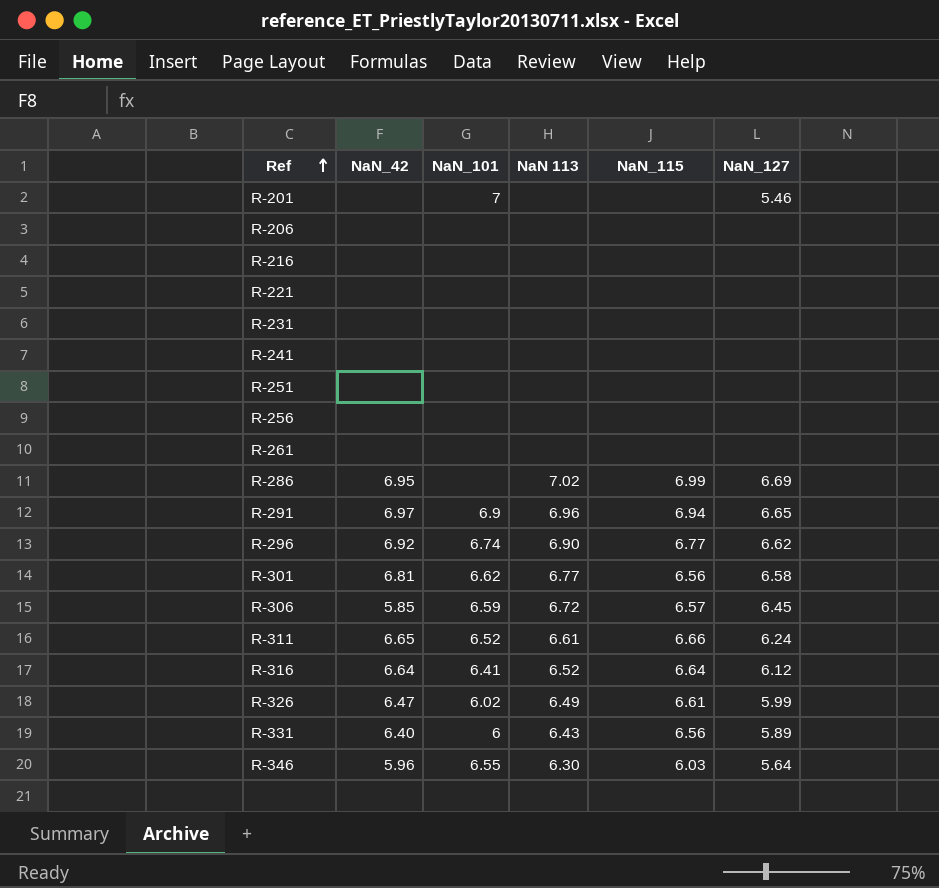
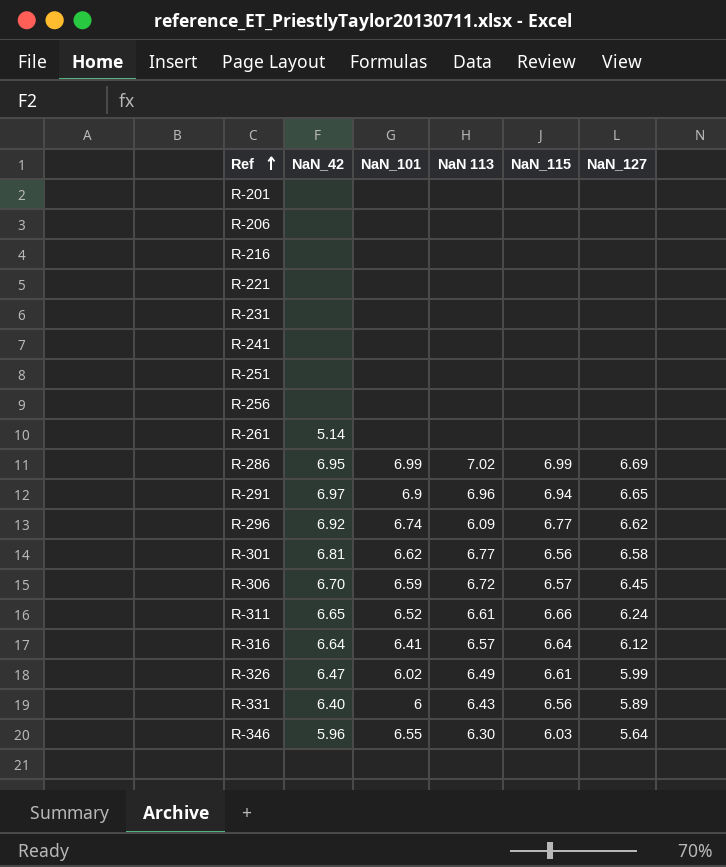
R-201 | NaN_101: 7 -> none
R-201 | NaN_127: 5.46 -> none
R-261 | NaN_42: none -> 5.14
R-286 | NaN_101: none -> 6.99
R-296 | NaN 113: 6.90 -> 6.09
R-306 | NaN_42: 5.85 -> 6.70
R-316 | NaN 113: 6.52 -> 6.57

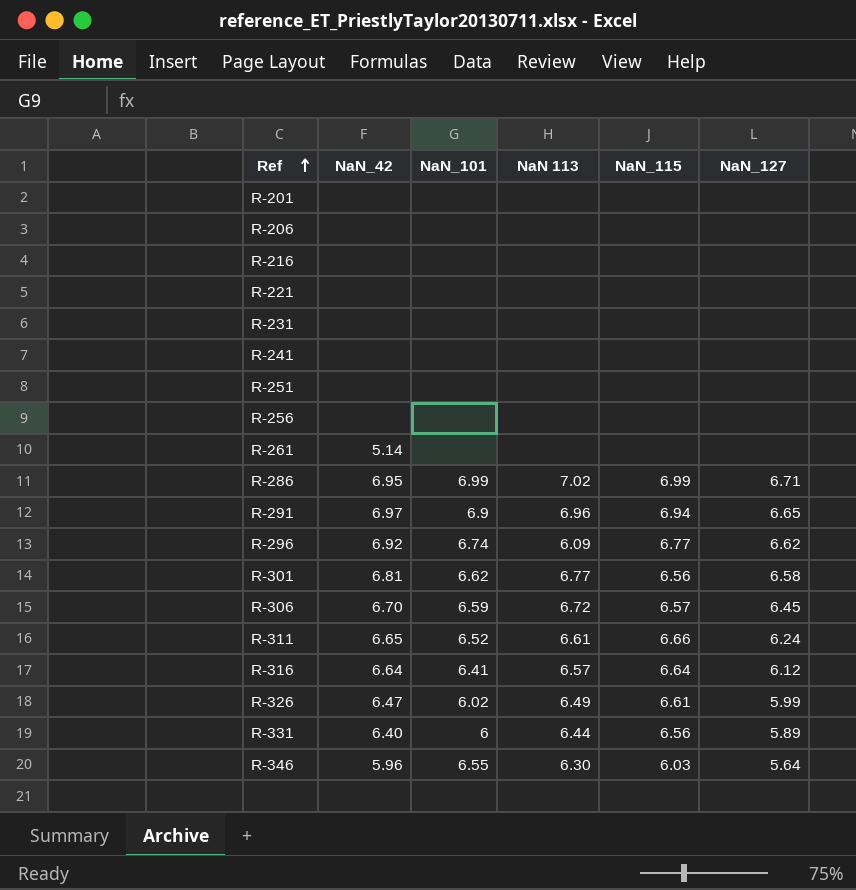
R-286 | NaN_127: 6.69 -> 6.71
R-331 | NaN 113: 6.43 -> 6.44

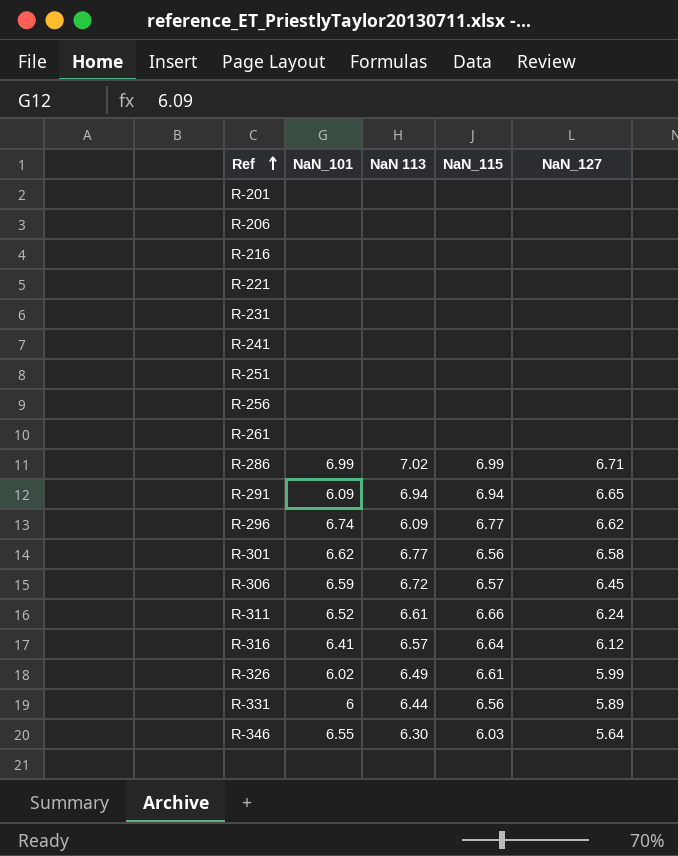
column NaN_42 | position: 2 -> none
R-291 | NaN_101: 6.9 -> 6.09
R-291 | NaN 113: 6.96 -> 6.94

